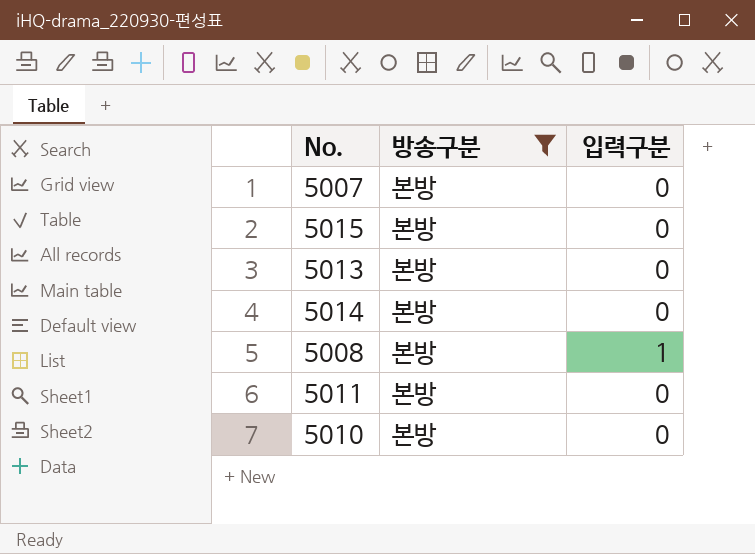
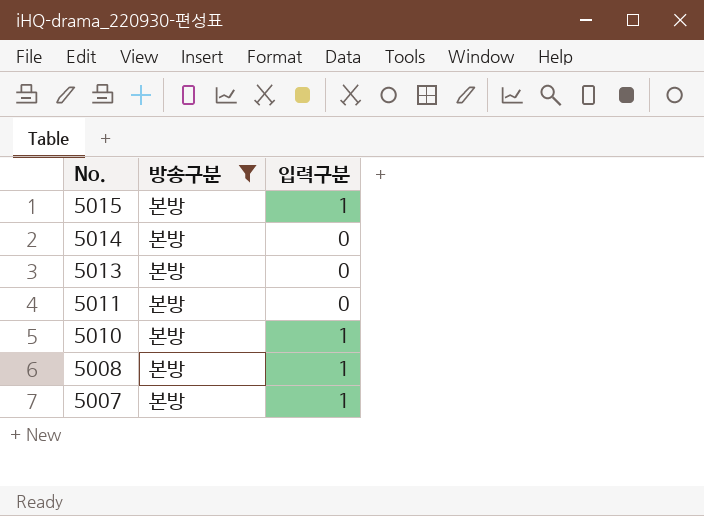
row order: none -> No. descending
5015 | 입력구분: 0 -> 1
5010 | 입력구분: 0 -> 1
5007 | 입력구분: 0 -> 1

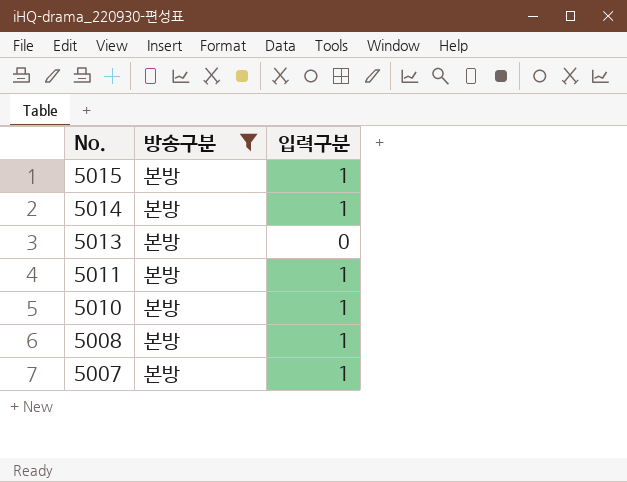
5014 | 입력구분: 0 -> 1
5011 | 입력구분: 0 -> 1

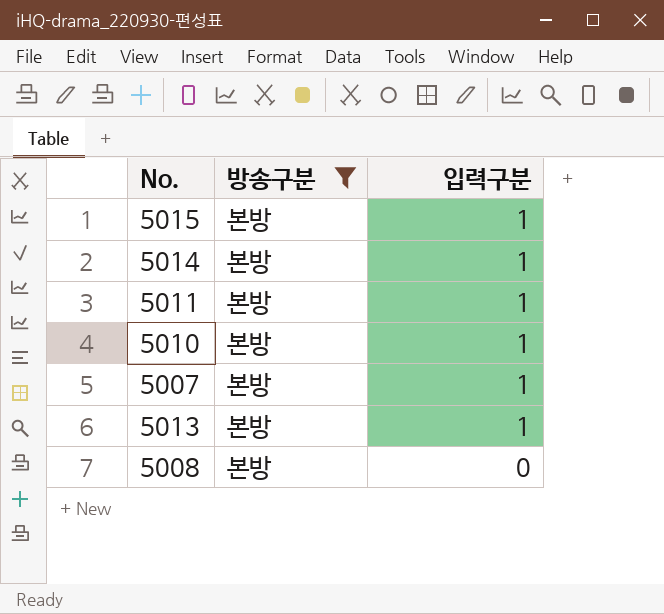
row order: No. descending -> 입력구분 descending
5013 | 입력구분: 0 -> 1
5008 | 입력구분: 1 -> 0

